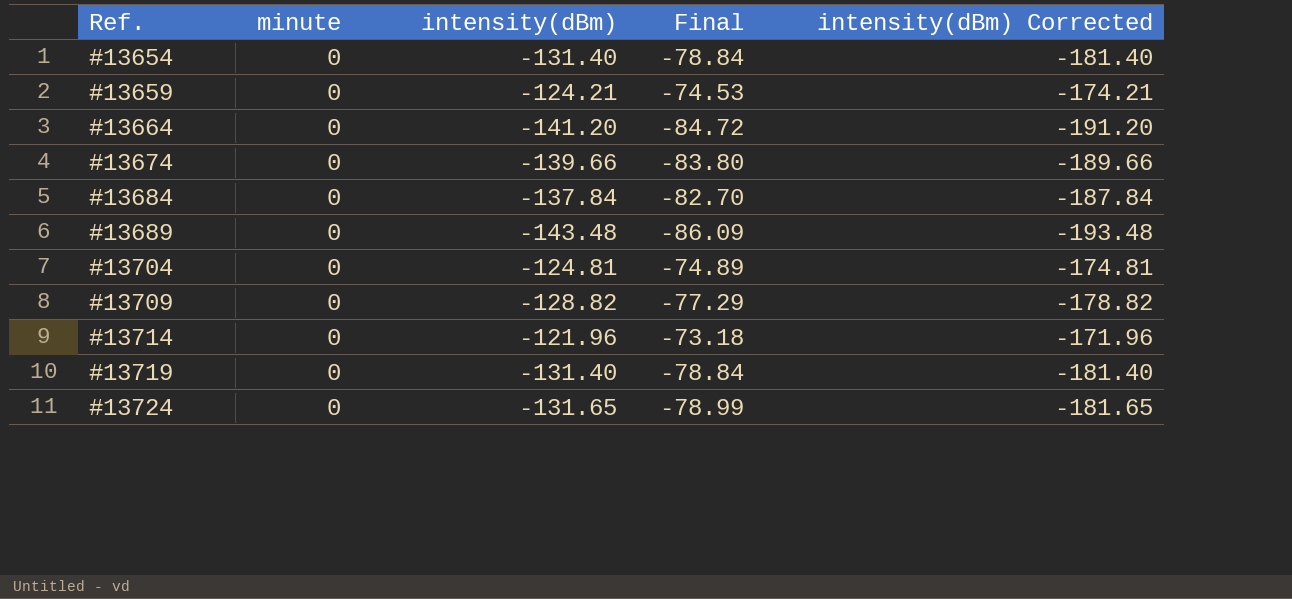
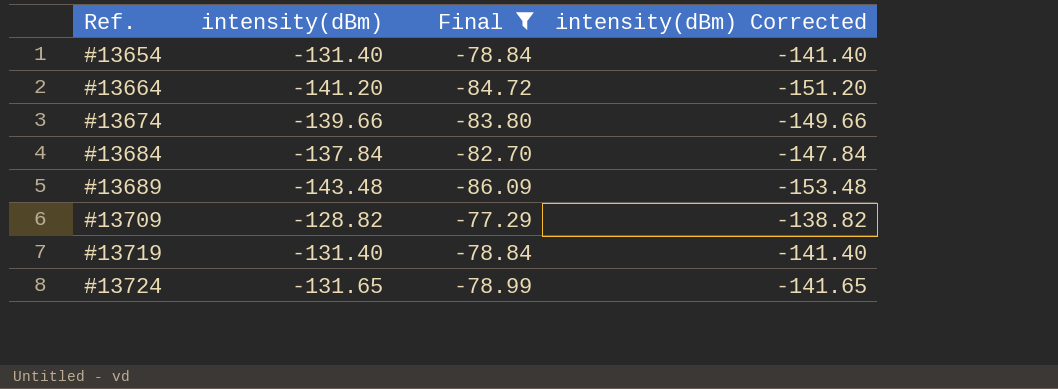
filter: none -> Final <= -77.29
column minute | position: 2 -> none
column intensity(dBm) Corrected | formula: [intensity(dBm)] - 50 -> [intensity(dBm)] - 10

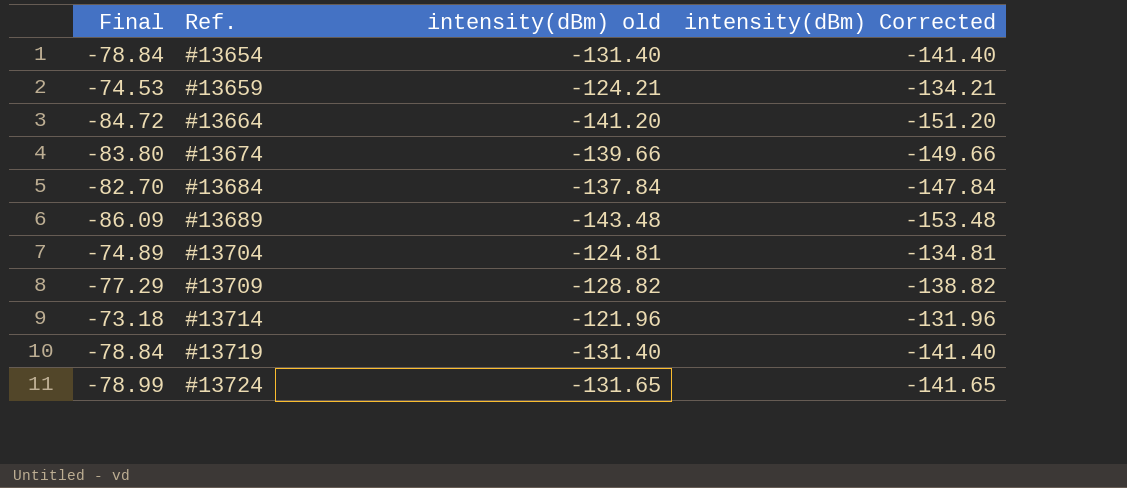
filter: Final <= -77.29 -> none
column Final | position: 3 -> 1
column name: intensity(dBm) -> intensity(dBm) old

